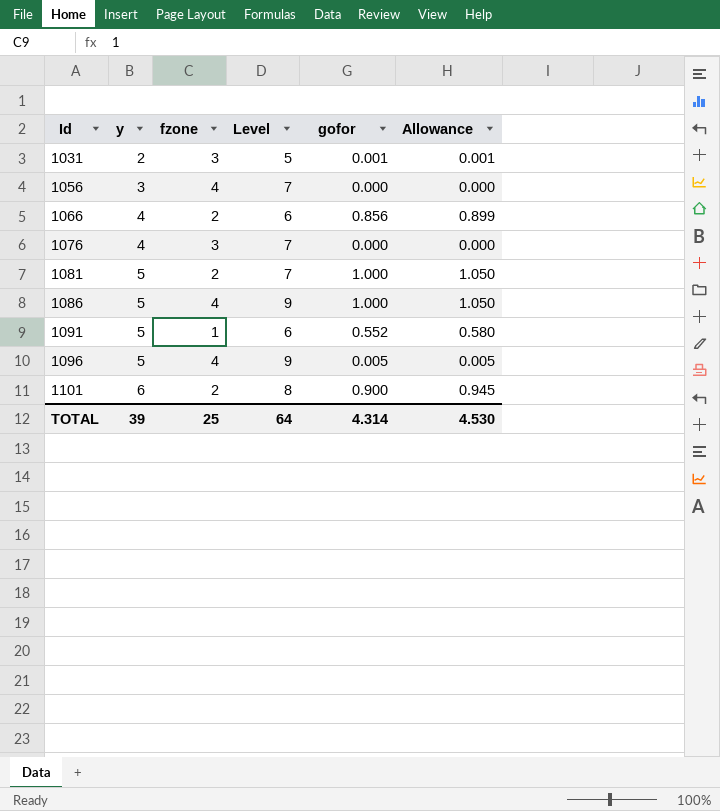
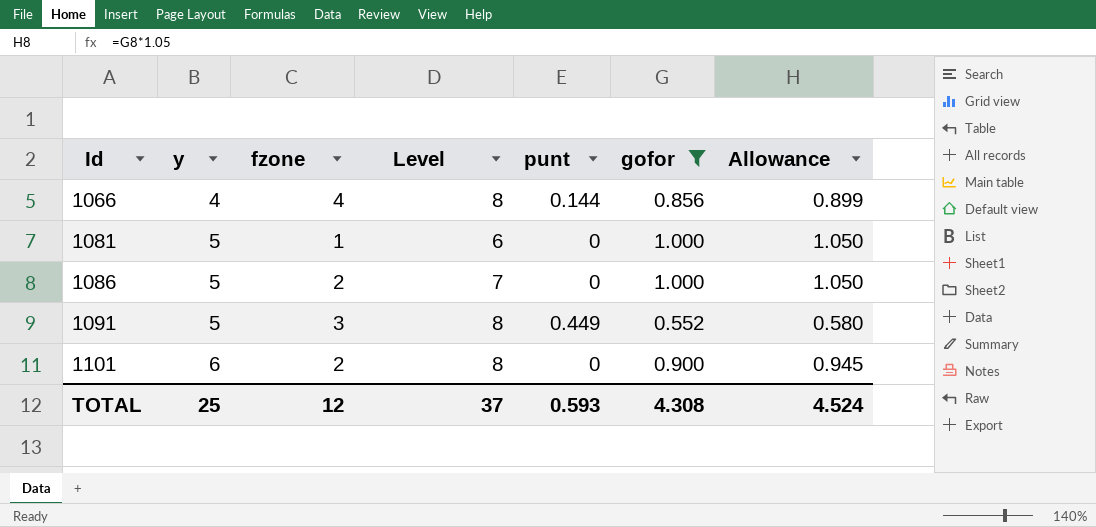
filter: none -> gofor >= 0.552
column punt | position: none -> 5
1066 | fzone: 2 -> 4
1066 | Level: 6 -> 8
1081 | fzone: 2 -> 1
1081 | Level: 7 -> 6
1086 | fzone: 4 -> 2
1086 | Level: 9 -> 7
1091 | fzone: 1 -> 3
1091 | Level: 6 -> 8
TOTAL | y: 39 -> 25
TOTAL | fzone: 25 -> 12
TOTAL | Level: 64 -> 37
TOTAL | gofor: 4.314 -> 4.308
TOTAL | Allowance: 4.530 -> 4.524

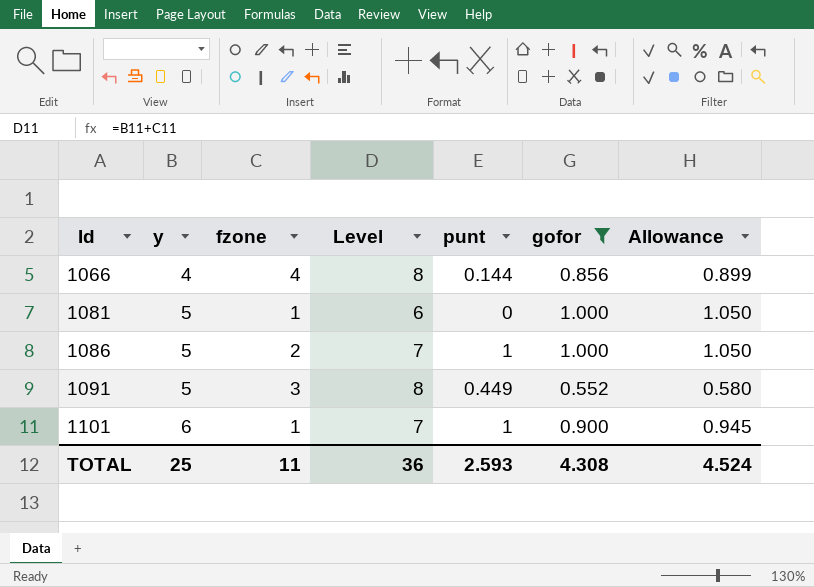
1086 | punt: 0 -> 1
1101 | fzone: 2 -> 1
1101 | Level: 8 -> 7
1101 | punt: 0 -> 1
TOTAL | fzone: 12 -> 11
TOTAL | Level: 37 -> 36
TOTAL | punt: 0.593 -> 2.593

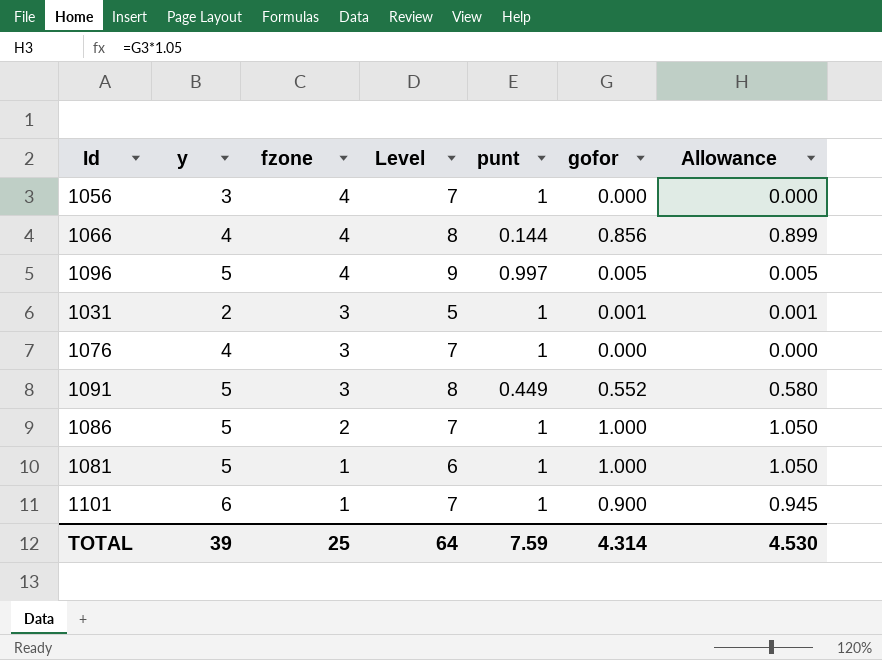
filter: gofor >= 0.552 -> none
row order: Id ascending -> fzone descending
1081 | punt: 0 -> 1
TOTAL | y: 25 -> 39
TOTAL | fzone: 11 -> 25
TOTAL | Level: 36 -> 64
TOTAL | punt: 2.593 -> 7.59
TOTAL | gofor: 4.308 -> 4.314
TOTAL | Allowance: 4.524 -> 4.530

